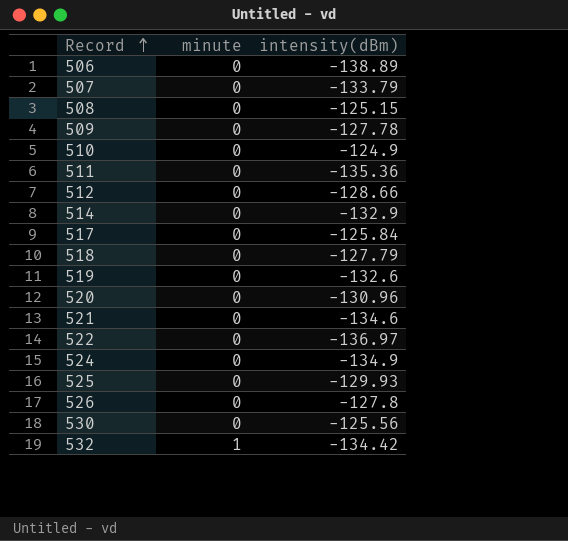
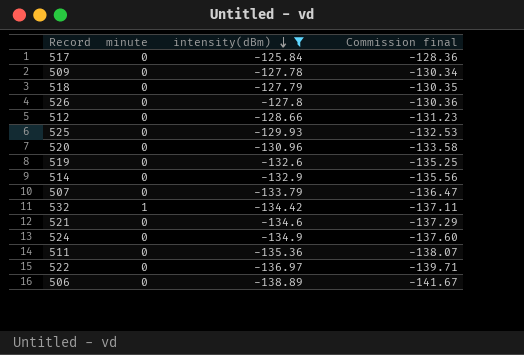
filter: none -> intensity(dBm) <= -125.84
row order: Record ascending -> intensity(dBm) descending
column Commission final | formula: none -> [intensity(dBm)] * 1.02

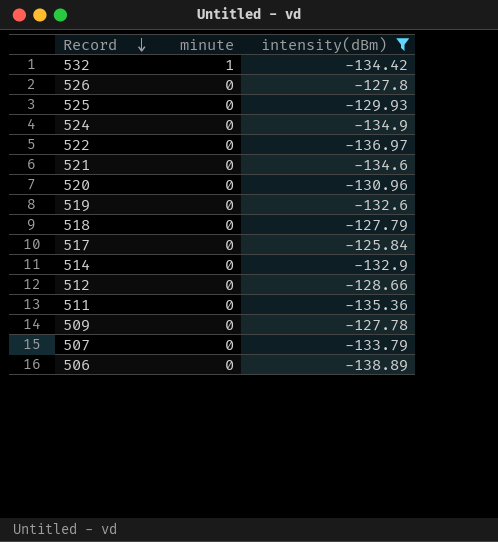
row order: intensity(dBm) descending -> Record descending
column Commission final | formula: [intensity(dBm)] * 1.02 -> none

